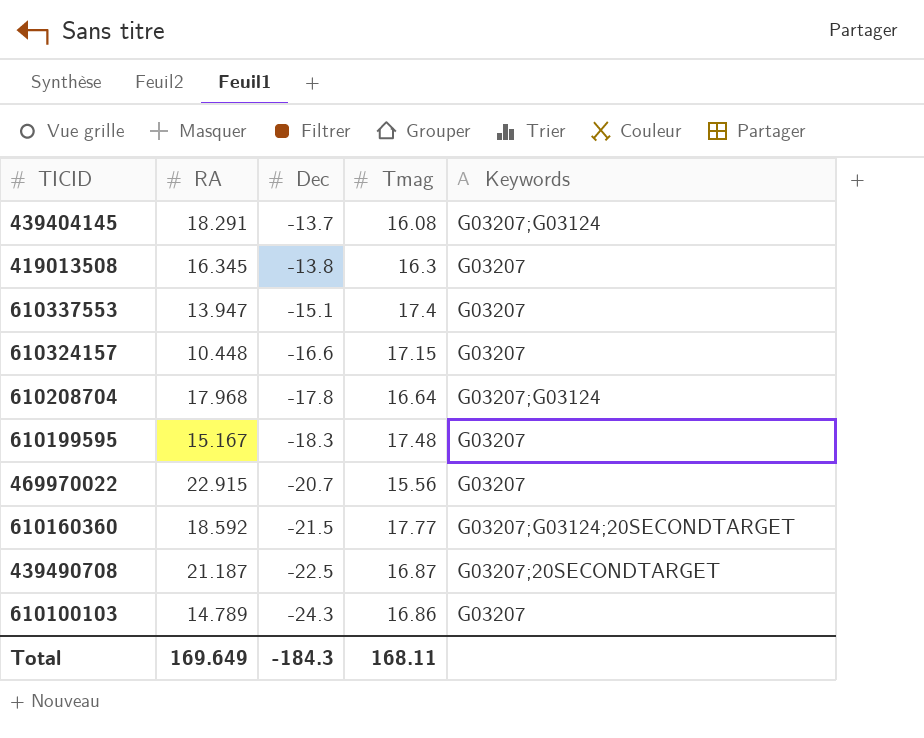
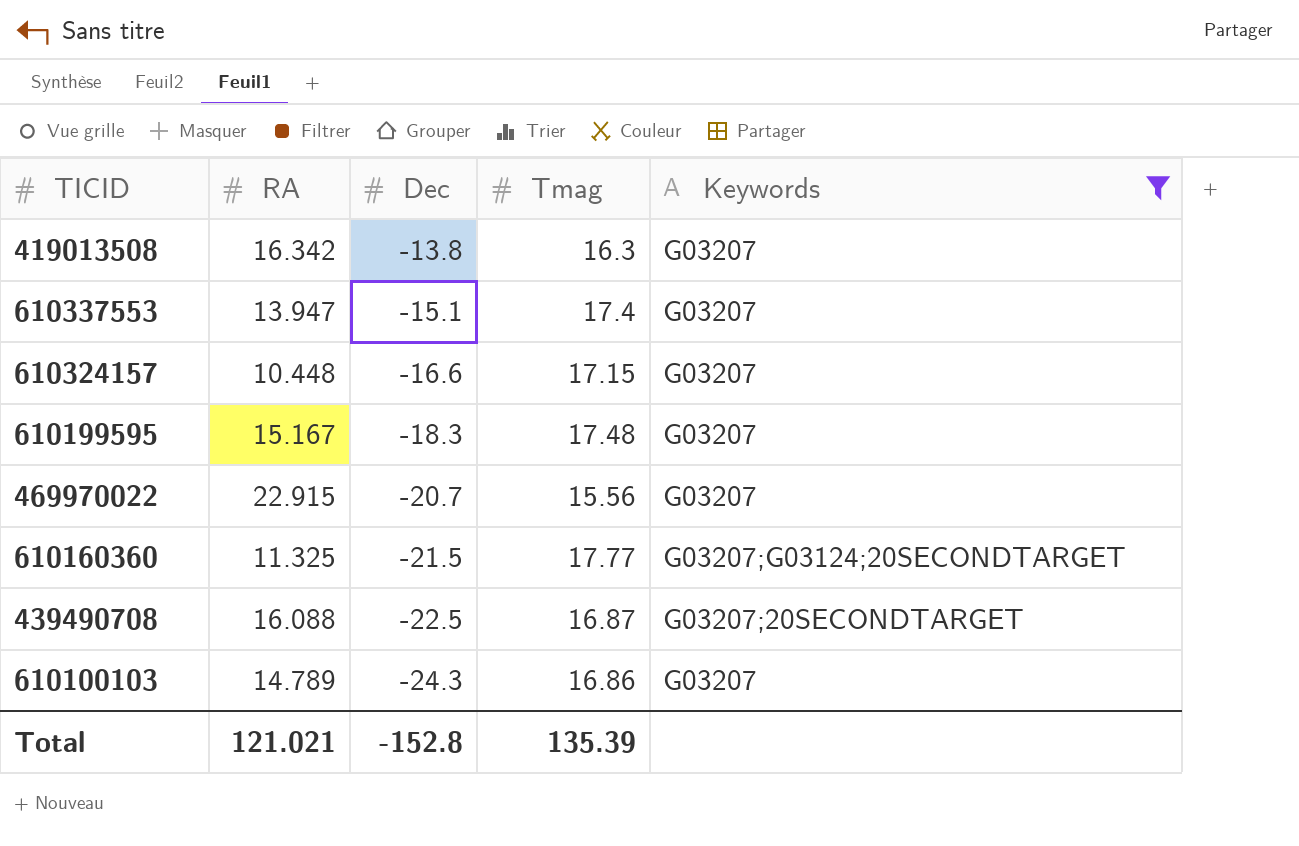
filter: none -> Keywords != G03207;G03124
419013508 | RA: 16.345 -> 16.342
610160360 | RA: 18.592 -> 11.325
439490708 | RA: 21.187 -> 16.088
Total | RA: 169.649 -> 121.021
Total | Dec: -184.3 -> -152.8
Total | Tmag: 168.11 -> 135.39

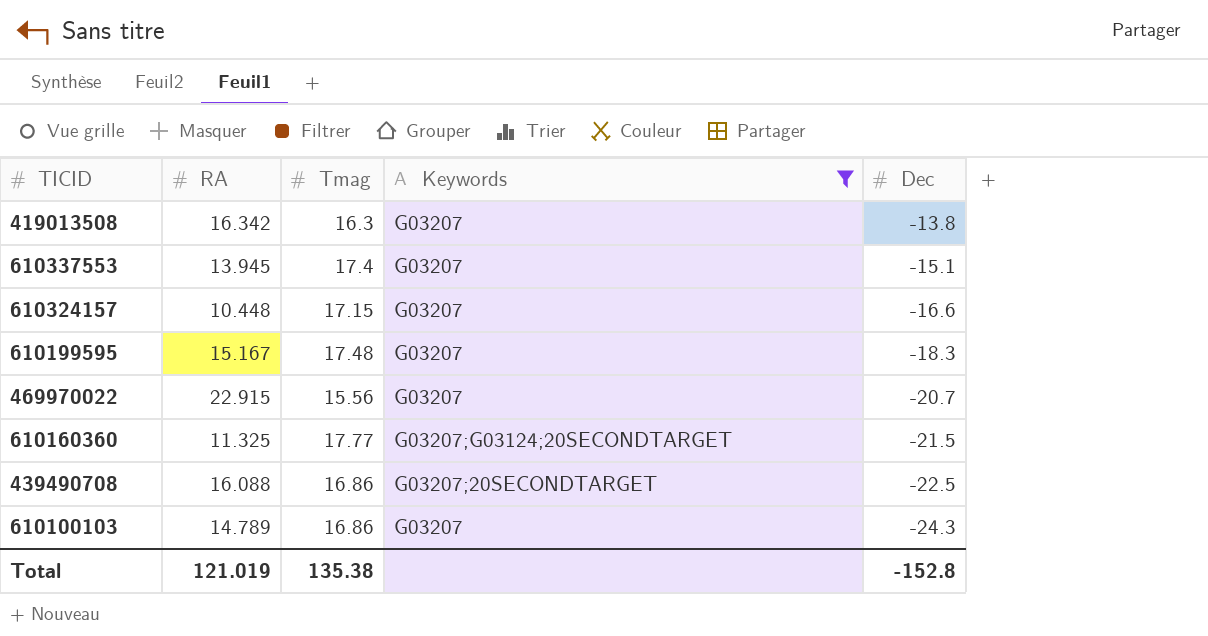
column Dec | position: 3 -> 5
610337553 | RA: 13.947 -> 13.945
439490708 | Tmag: 16.87 -> 16.86
Total | RA: 121.021 -> 121.019
Total | Tmag: 135.39 -> 135.38

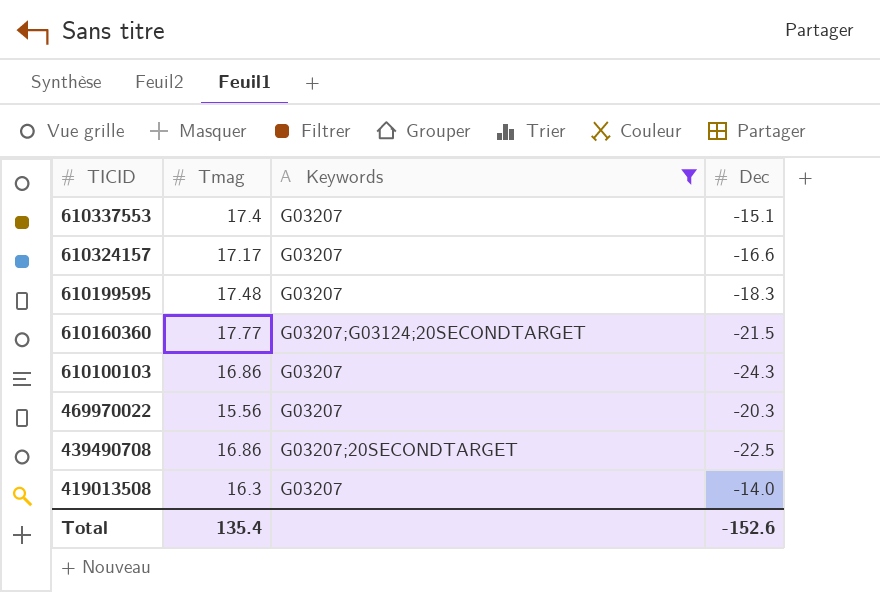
row order: Dec descending -> TICID descending
column RA | position: 2 -> none
610324157 | Tmag: 17.15 -> 17.17
469970022 | Dec: -20.7 -> -20.3
419013508 | Dec: -13.8 -> -14.0
Total | Tmag: 135.38 -> 135.4
Total | Dec: -152.8 -> -152.6

